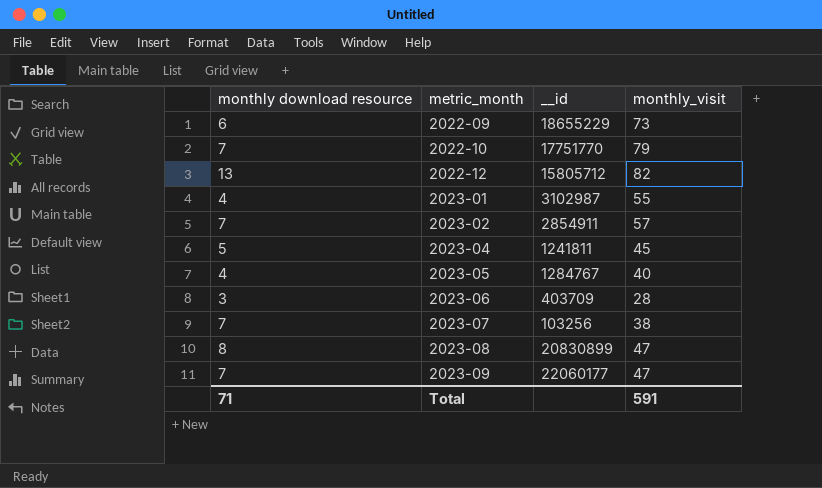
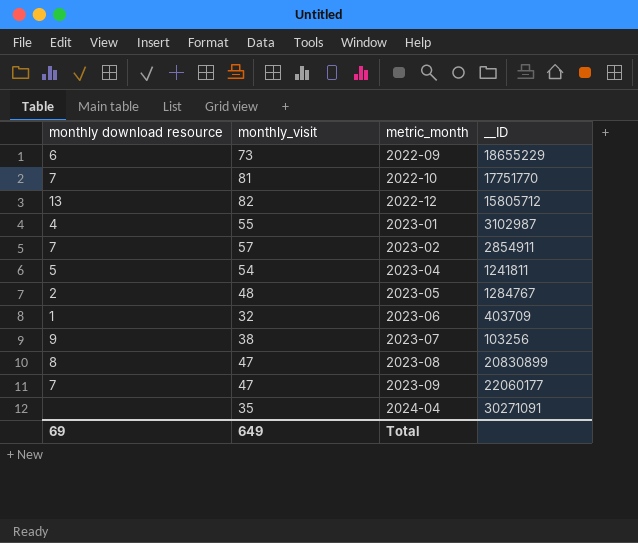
column monthly_visit | position: 4 -> 2
column name: __id -> __ID
2022-10 | monthly_visit: 79 -> 81
2023-04 | monthly_visit: 45 -> 54
2023-05 | monthly download resource: 4 -> 2
2023-05 | monthly_visit: 40 -> 48
2023-06 | monthly download resource: 3 -> 1
2023-06 | monthly_visit: 28 -> 32
2023-07 | monthly download resource: 7 -> 9
row 2024-04: none -> none | 35 | 30271091
Total | monthly download resource: 71 -> 69
Total | monthly_visit: 591 -> 649

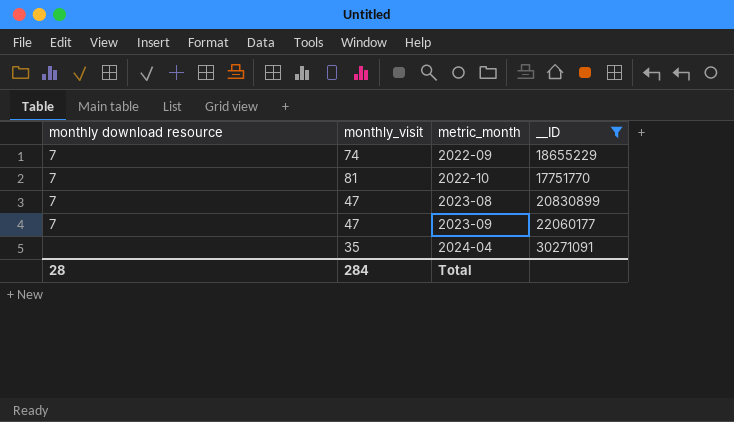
filter: none -> __ID >= 17751770
2022-09 | monthly download resource: 6 -> 7
2022-09 | monthly_visit: 73 -> 74
2023-08 | monthly download resource: 8 -> 7
Total | monthly download resource: 69 -> 28
Total | monthly_visit: 649 -> 284

